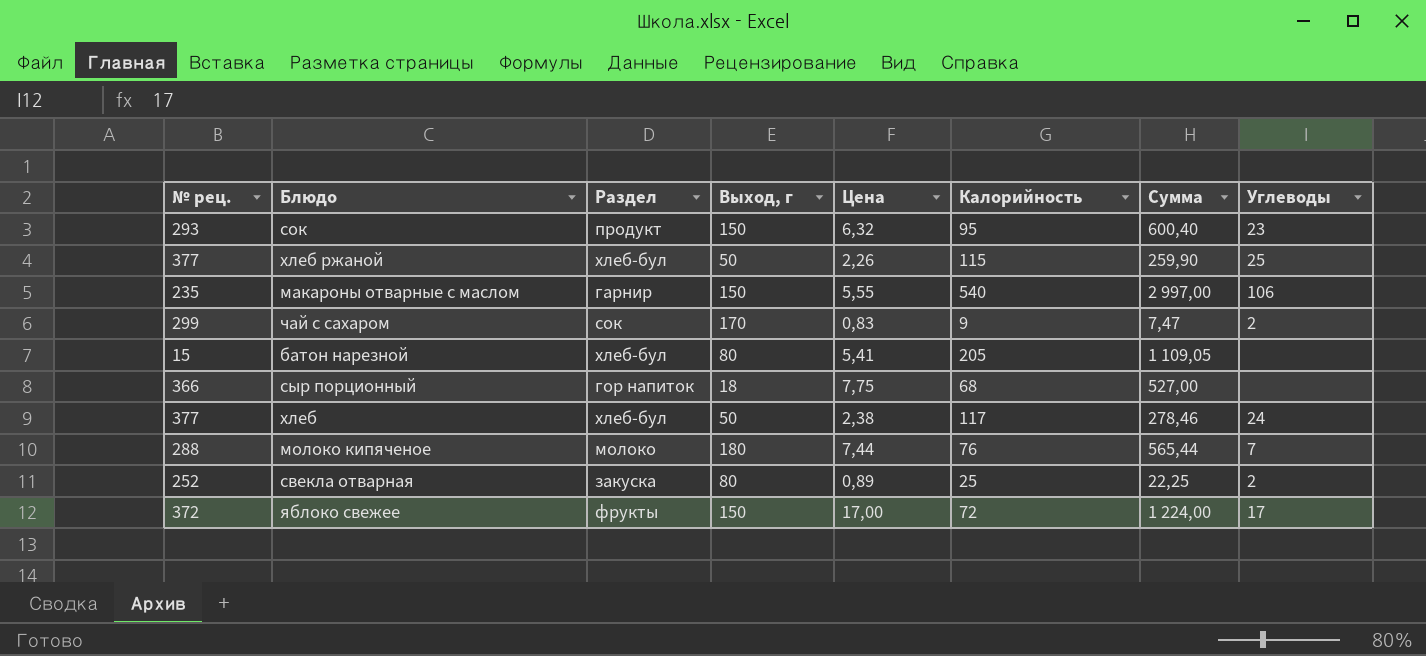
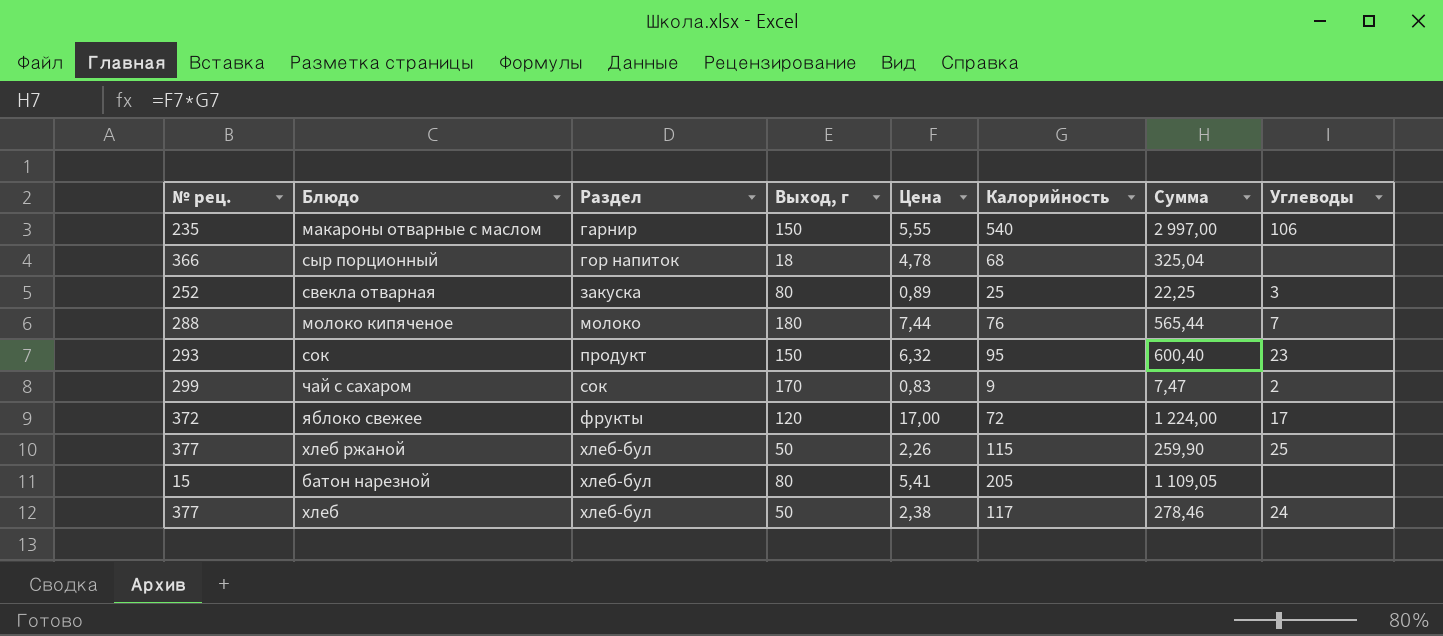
row order: none -> Раздел ascending
сыр порционный | Цена: 7,75 -> 4,78
сыр порционный | Сумма: 527,00 -> 325,04
свекла отварная | Углеводы: 2 -> 3
яблоко свежее | Выход, г: 150 -> 120

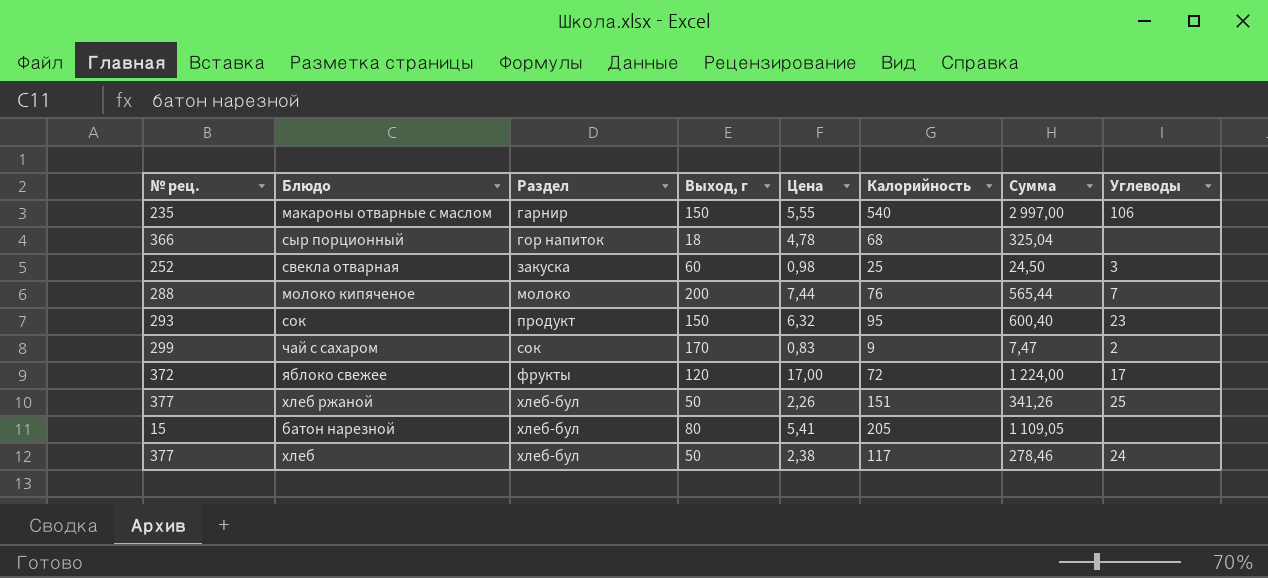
свекла отварная | Выход, г: 80 -> 60
свекла отварная | Цена: 0,89 -> 0,98
свекла отварная | Сумма: 22,25 -> 24,50
молоко кипяченое | Выход, г: 180 -> 200
хлеб ржаной | Калорийность: 115 -> 151
хлеб ржаной | Сумма: 259,90 -> 341,26

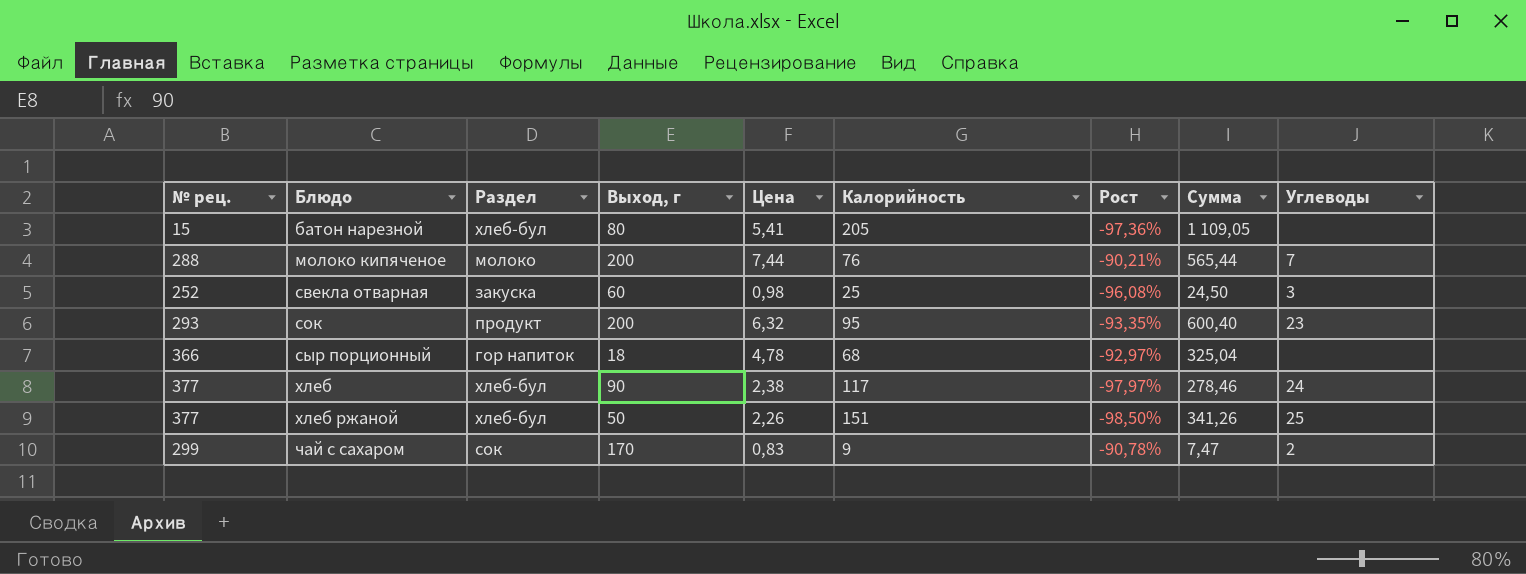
row order: Раздел ascending -> Блюдо ascending
column Рост | formula: none -> ([Цена] - [Калорийность]) / [Калорийность]
row макароны отварные с маслом: 235 | гарнир | 150 | 5,55 | 540 | 2 997,00 | 106 -> none
row яблоко свежее: 372 | фрукты | 120 | 17,00 | 72 | 1 224,00 | 17 -> none
сок | Выход, г: 150 -> 200
хлеб | Выход, г: 50 -> 90

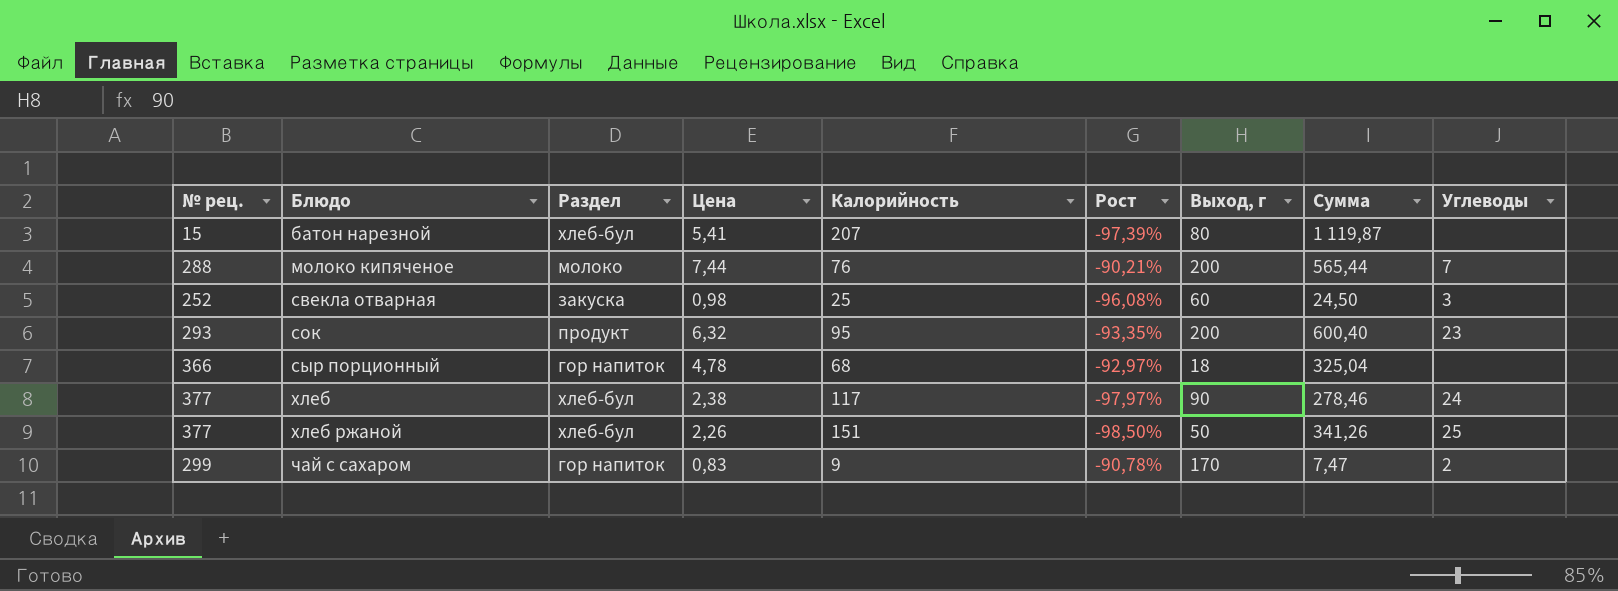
column Выход, г | position: 4 -> 7
батон нарезной | Калорийность: 205 -> 207
батон нарезной | Рост: -97,36% -> -97,39%
батон нарезной | Сумма: 1 109,05 -> 1 119,87
чай с сахаром | Раздел: сок -> гор напиток

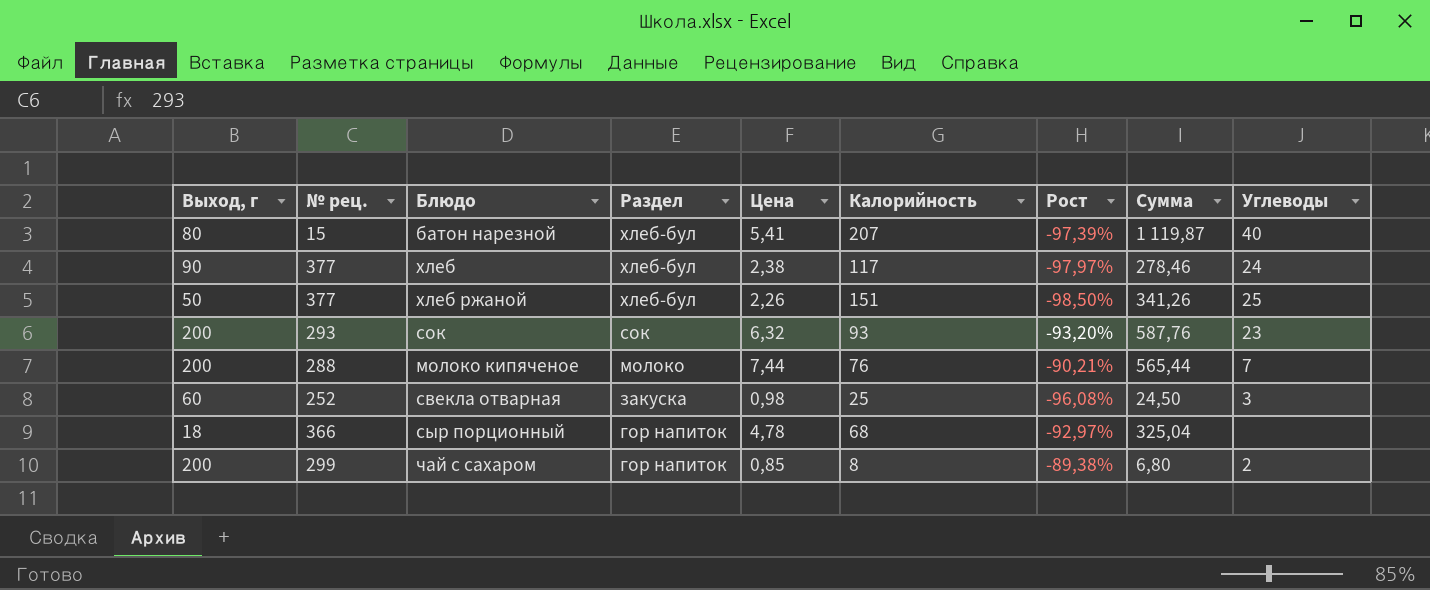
row order: Блюдо ascending -> Раздел descending
column Выход, г | position: 7 -> 1
батон нарезной | Углеводы: none -> 40
сок | Раздел: продукт -> сок
сок | Калорийность: 95 -> 93
сок | Рост: -93,35% -> -93,20%
сок | Сумма: 600,40 -> 587,76
чай с сахаром | Выход, г: 170 -> 200
чай с сахаром | Цена: 0,83 -> 0,85
чай с сахаром | Калорийность: 9 -> 8
чай с сахаром | Рост: -90,78% -> -89,38%
чай с сахаром | Сумма: 7,47 -> 6,80

